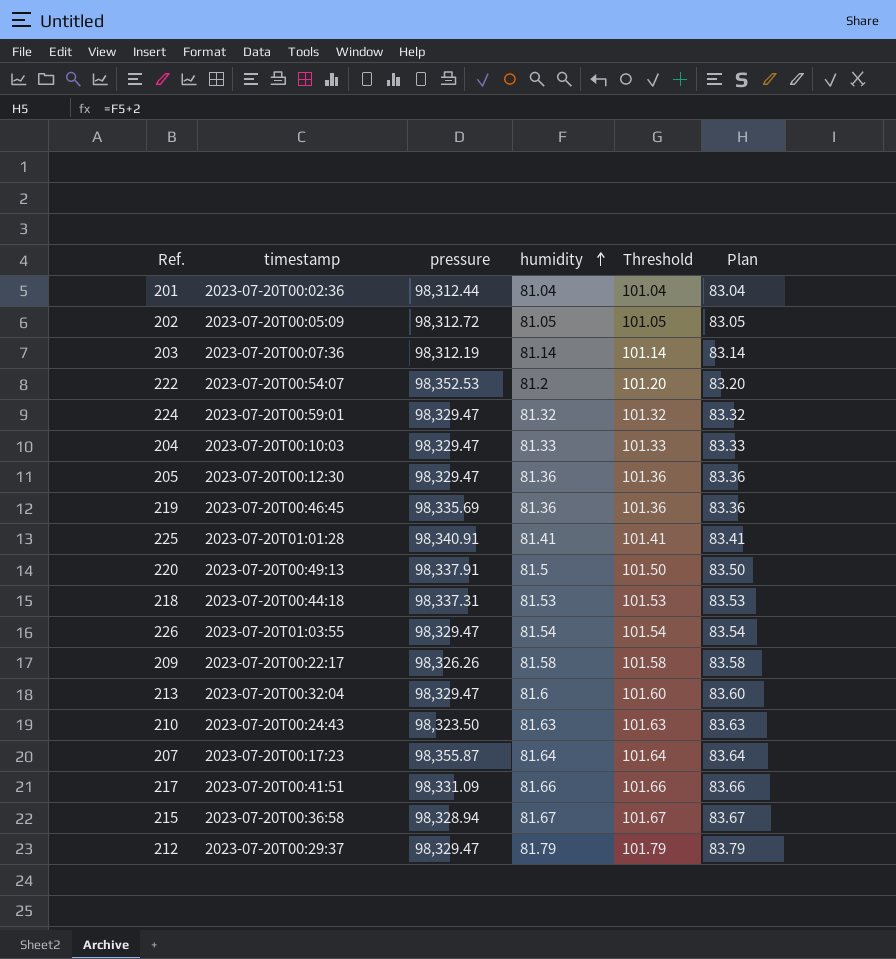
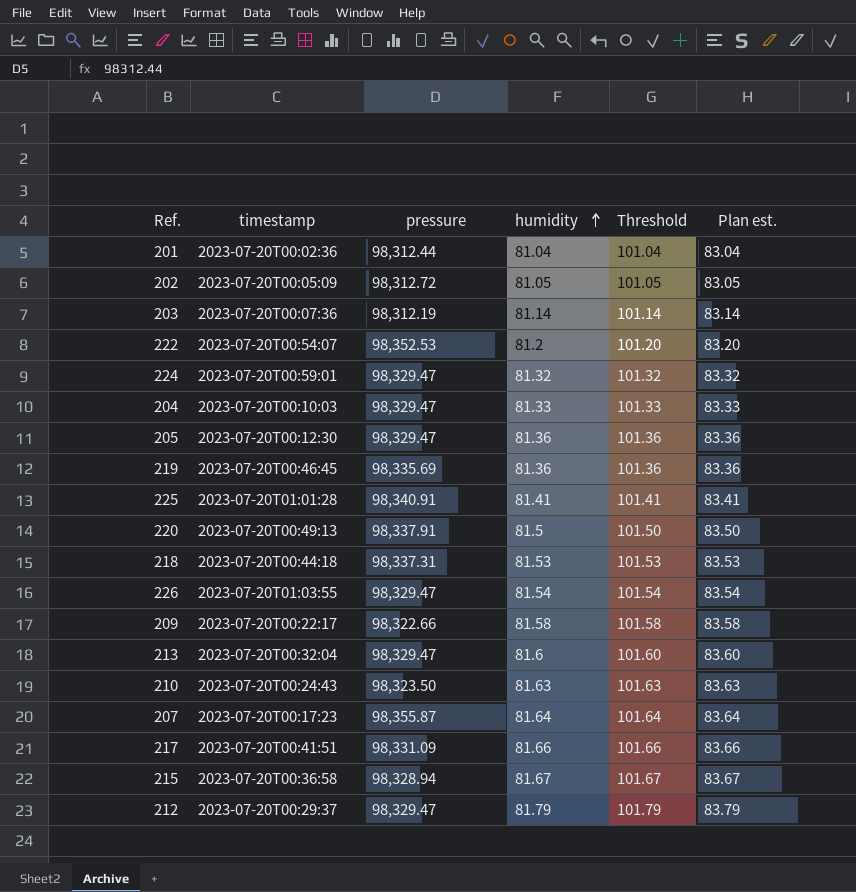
column name: Plan -> Plan est.
209 | pressure: 98,326.26 -> 98,322.66

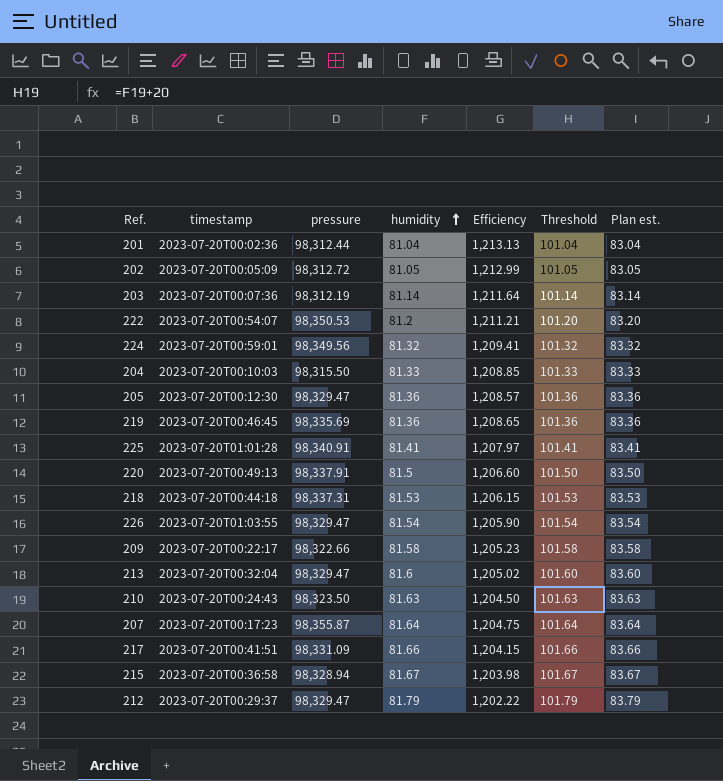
column Efficiency | formula: none -> [pressure] / [humidity]
222 | pressure: 98,352.53 -> 98,350.53
224 | pressure: 98,329.47 -> 98,349.56
204 | pressure: 98,329.47 -> 98,315.50

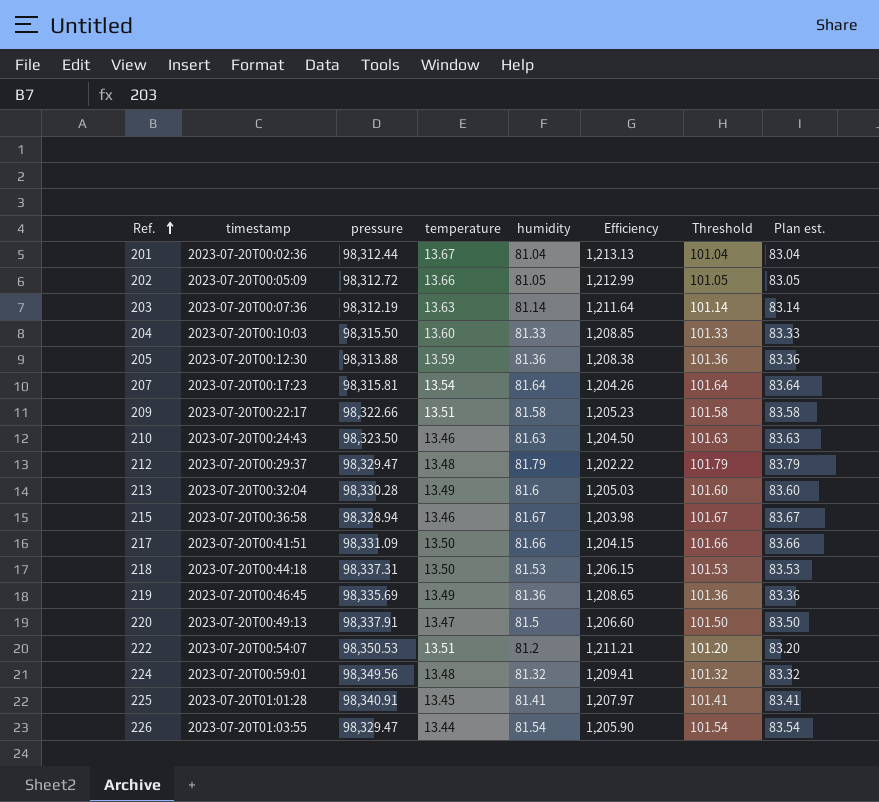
row order: humidity ascending -> Ref. ascending
column temperature | position: none -> 4
205 | pressure: 98,329.47 -> 98,313.88
205 | Efficiency: 1,208.57 -> 1,208.38
207 | pressure: 98,355.87 -> 98,315.81
207 | Efficiency: 1,204.75 -> 1,204.26
213 | pressure: 98,329.47 -> 98,330.28
213 | Efficiency: 1,205.02 -> 1,205.03

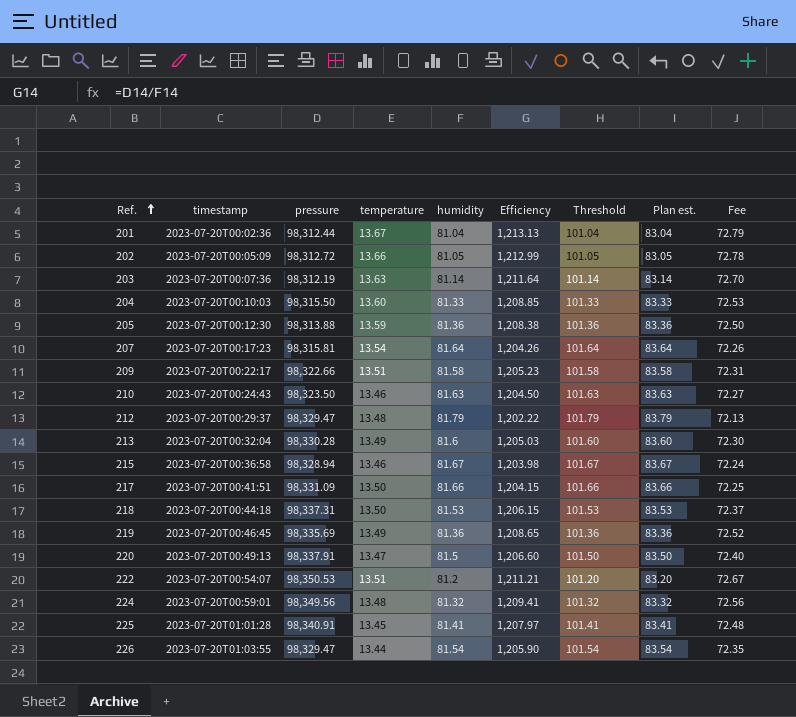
column Fee | formula: none -> [Efficiency] * 0.06

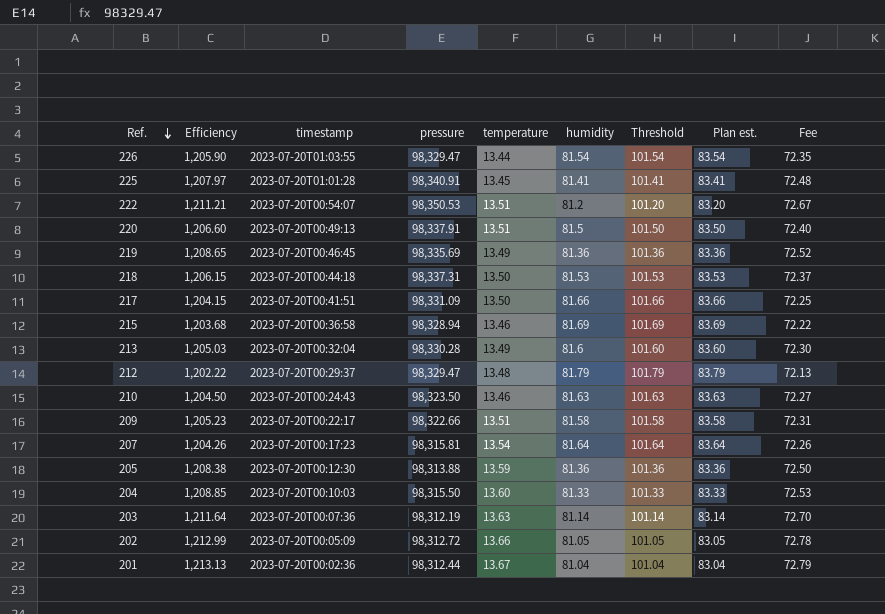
row order: Ref. ascending -> Ref. descending
column Efficiency | position: 6 -> 2
row 224: 2023-07-20T00:59:01 | 98,349.56 | 13.48 | 81.32 | 1,209.41 | 101.32 | 83.32 | 72.56 -> none
220 | temperature: 13.47 -> 13.51
215 | Efficiency: 1,203.98 -> 1,203.68
215 | humidity: 81.67 -> 81.69
215 | Threshold: 101.67 -> 101.69
215 | Plan est.: 83.67 -> 83.69
215 | Fee: 72.24 -> 72.22

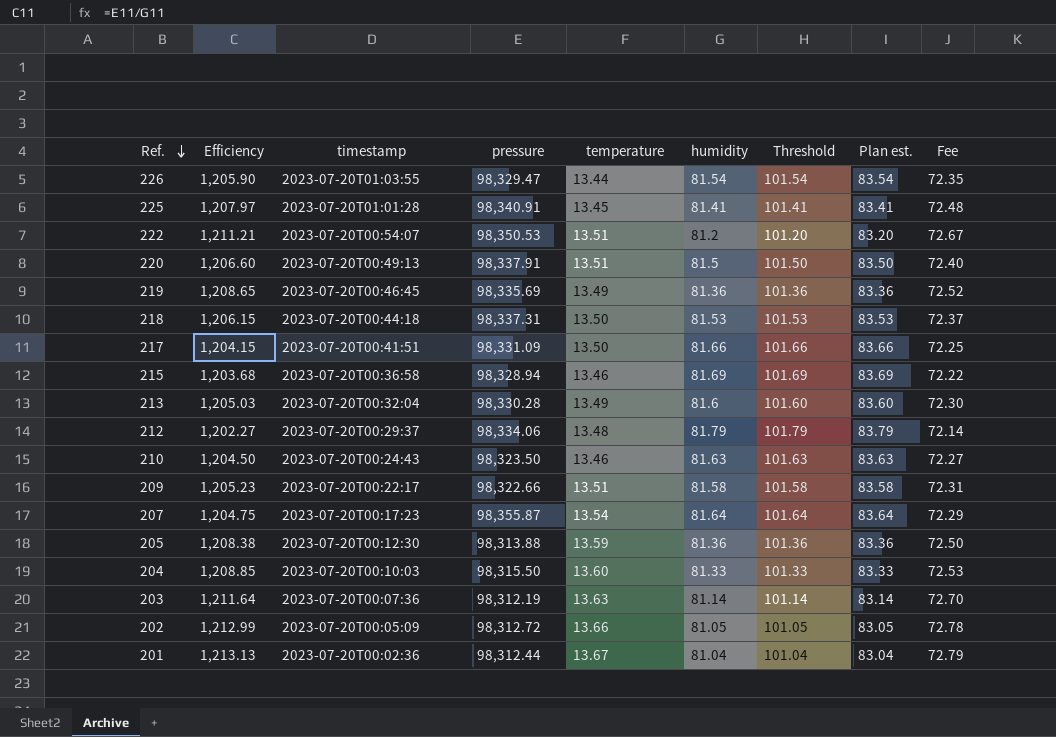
212 | Efficiency: 1,202.22 -> 1,202.27
212 | pressure: 98,329.47 -> 98,334.06
212 | Fee: 72.13 -> 72.14
207 | Efficiency: 1,204.26 -> 1,204.75
207 | pressure: 98,315.81 -> 98,355.87
207 | Fee: 72.26 -> 72.29

